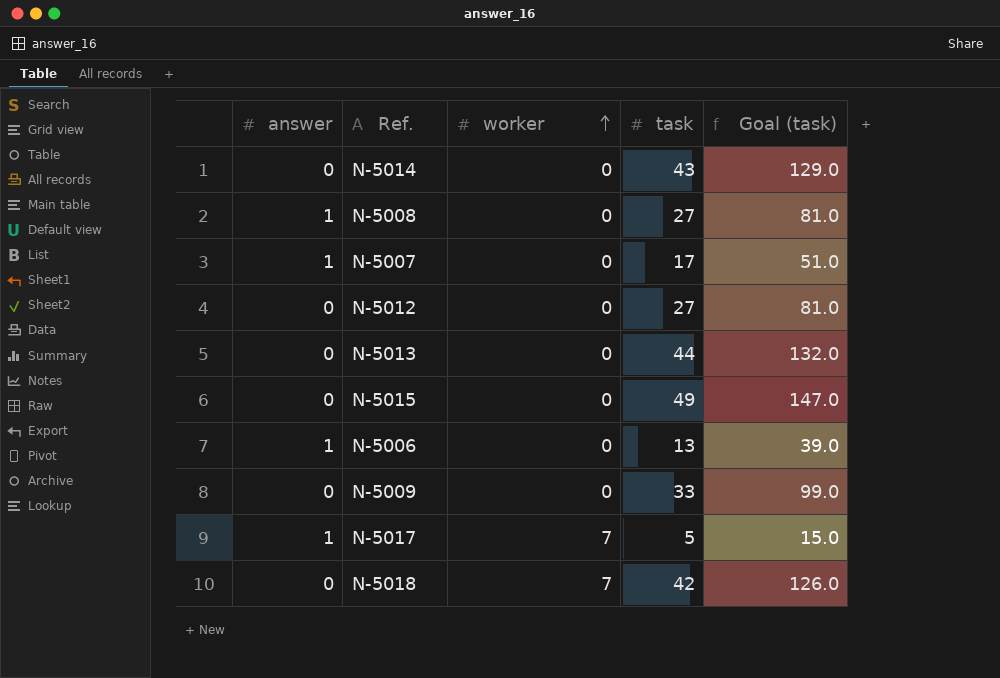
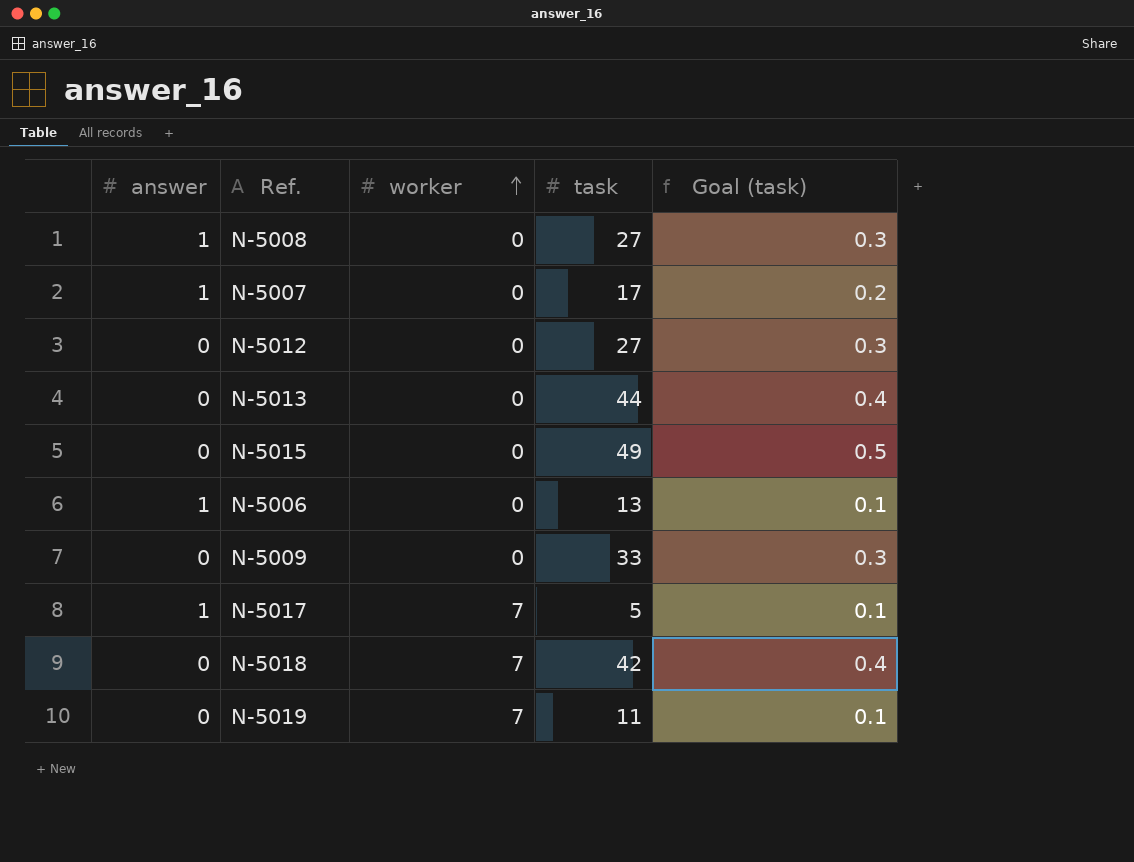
column Goal (task) | formula: [task] * 3 -> [task] * 0.01
row N-5014: 0 | 0 | 43 | 129.0 -> none
row N-5019: none -> 0 | 7 | 11 | 0.1

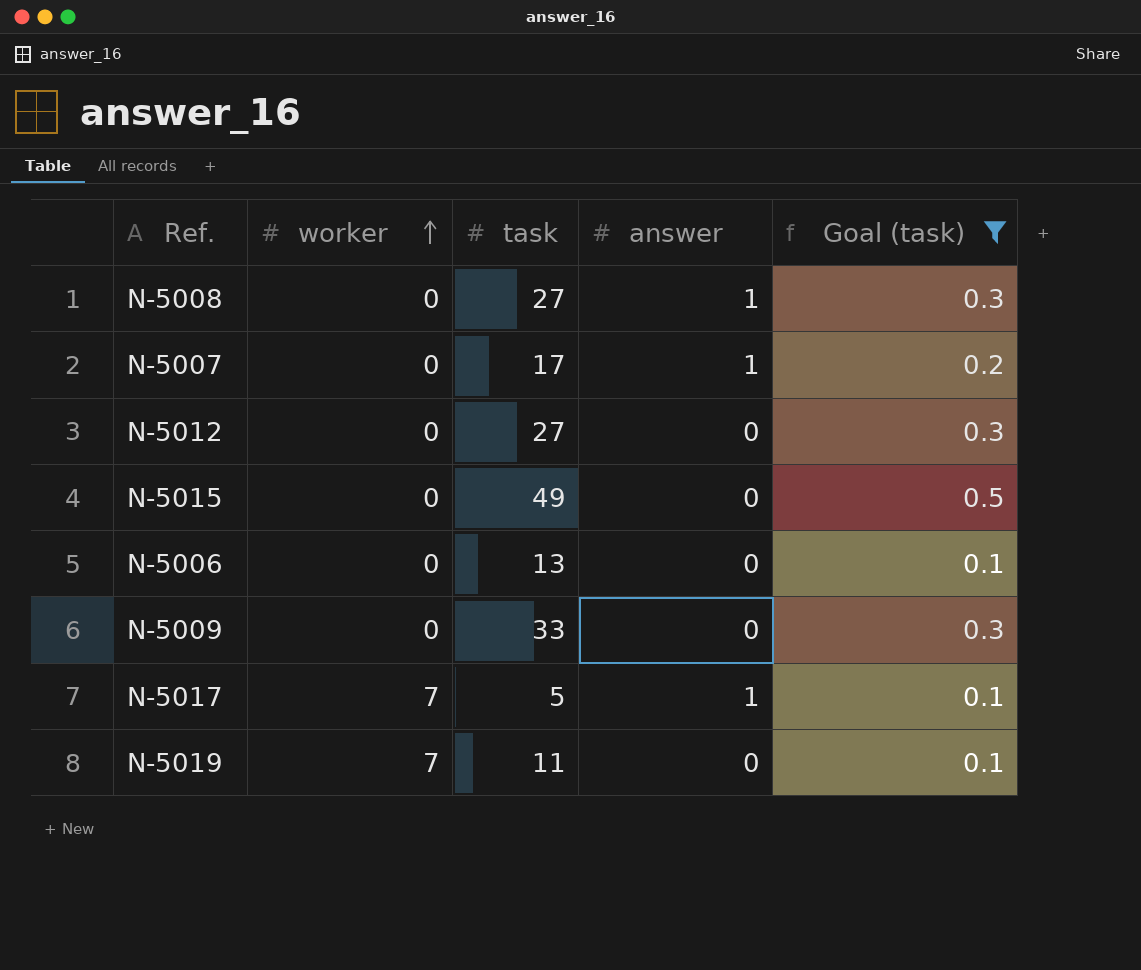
filter: none -> Goal (task) != 0.4
column answer | position: 1 -> 4
N-5006 | answer: 1 -> 0

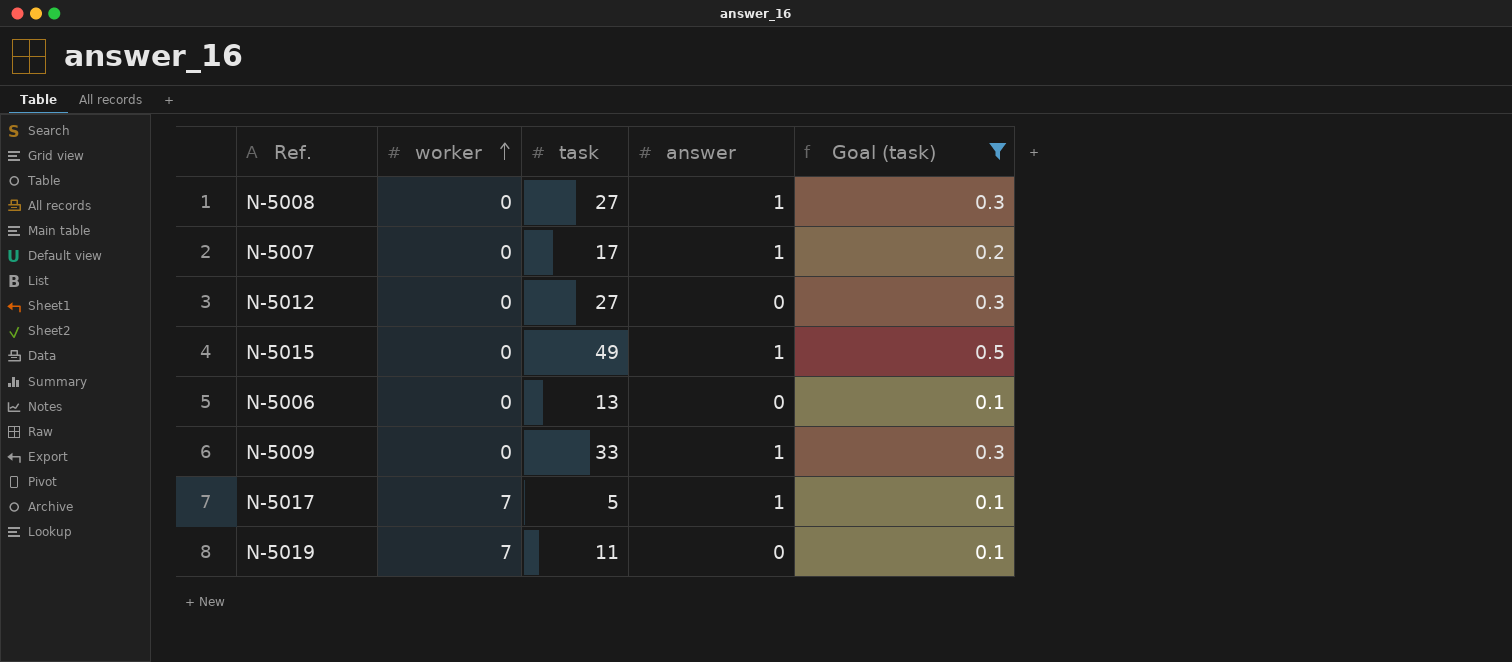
N-5015 | answer: 0 -> 1
N-5009 | answer: 0 -> 1

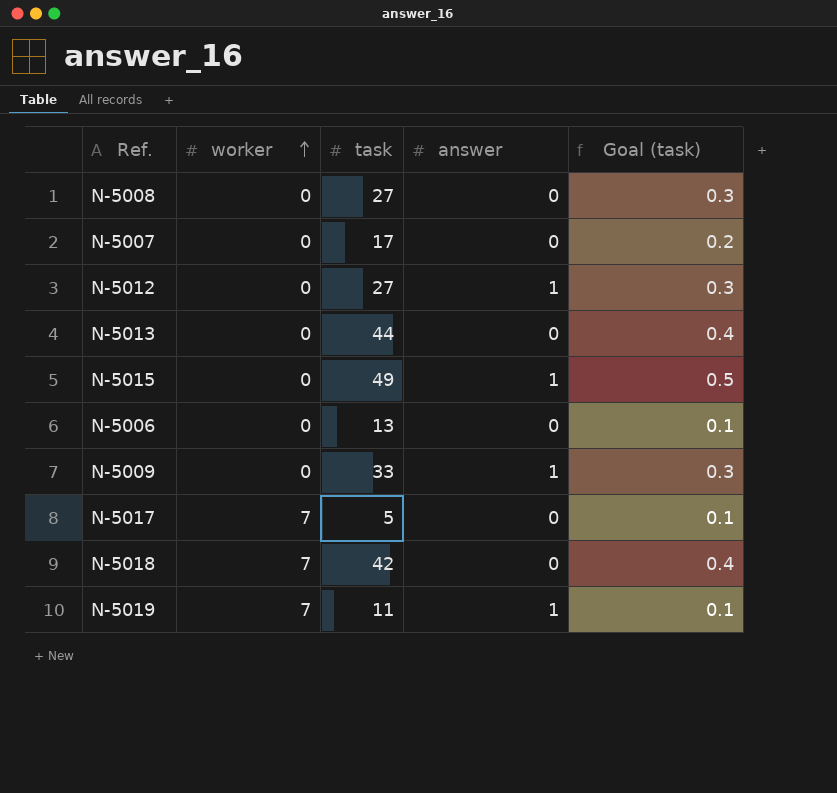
filter: Goal (task) != 0.4 -> none
N-5008 | answer: 1 -> 0
N-5007 | answer: 1 -> 0
N-5012 | answer: 0 -> 1
N-5017 | answer: 1 -> 0
N-5019 | answer: 0 -> 1

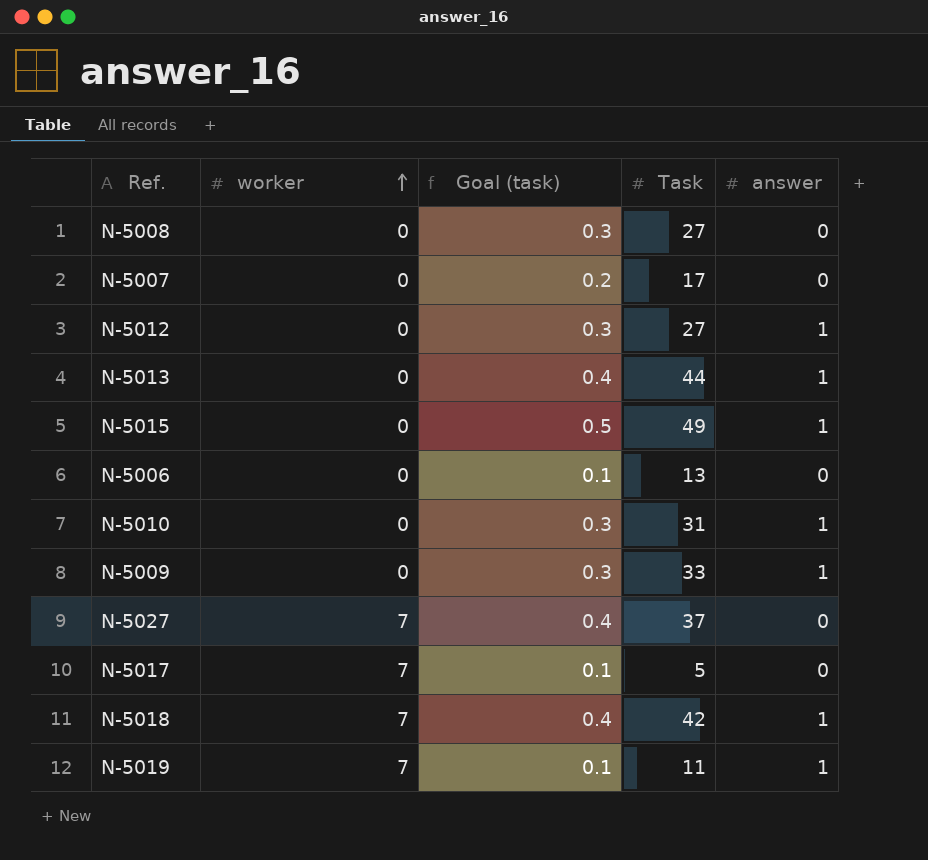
column Goal (task) | position: 5 -> 3
column name: task -> Task
N-5013 | answer: 0 -> 1
row N-5010: none -> 0 | 0.3 | 31 | 1
row N-5027: none -> 7 | 0.4 | 37 | 0
N-5018 | answer: 0 -> 1

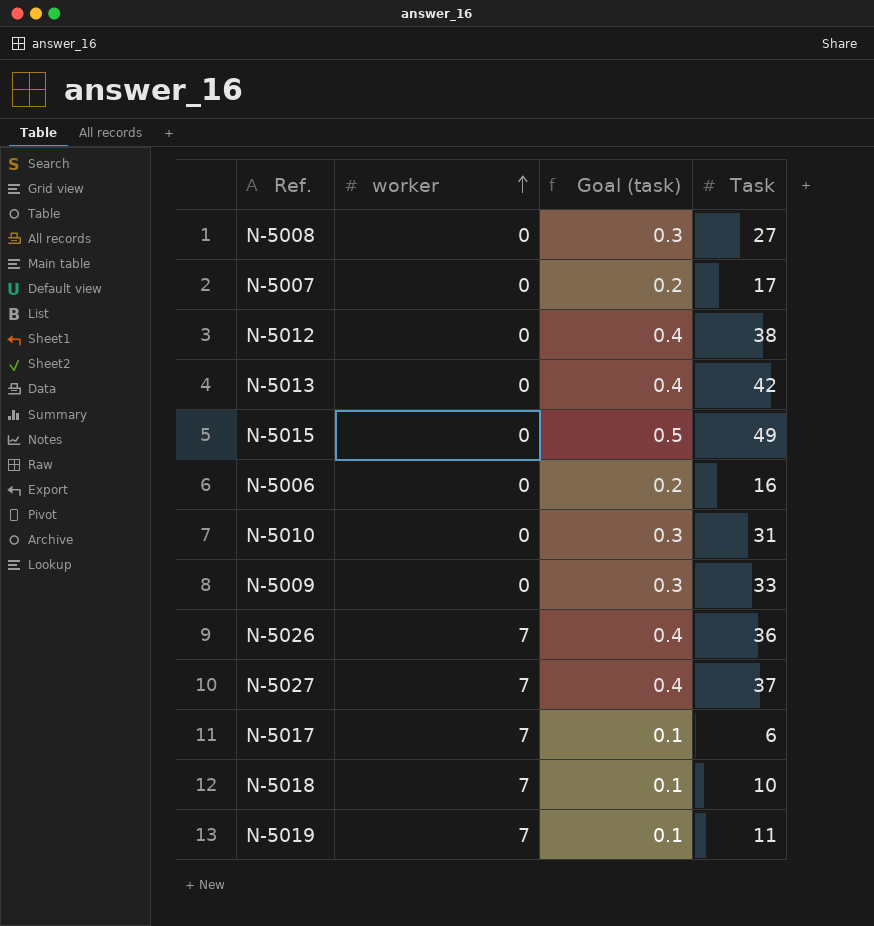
column answer | position: 5 -> none
N-5012 | Goal (task): 0.3 -> 0.4
N-5012 | Task: 27 -> 38
N-5013 | Task: 44 -> 42
N-5006 | Goal (task): 0.1 -> 0.2
N-5006 | Task: 13 -> 16
row N-5026: none -> 7 | 0.4 | 36
N-5017 | Task: 5 -> 6
N-5018 | Goal (task): 0.4 -> 0.1
N-5018 | Task: 42 -> 10

